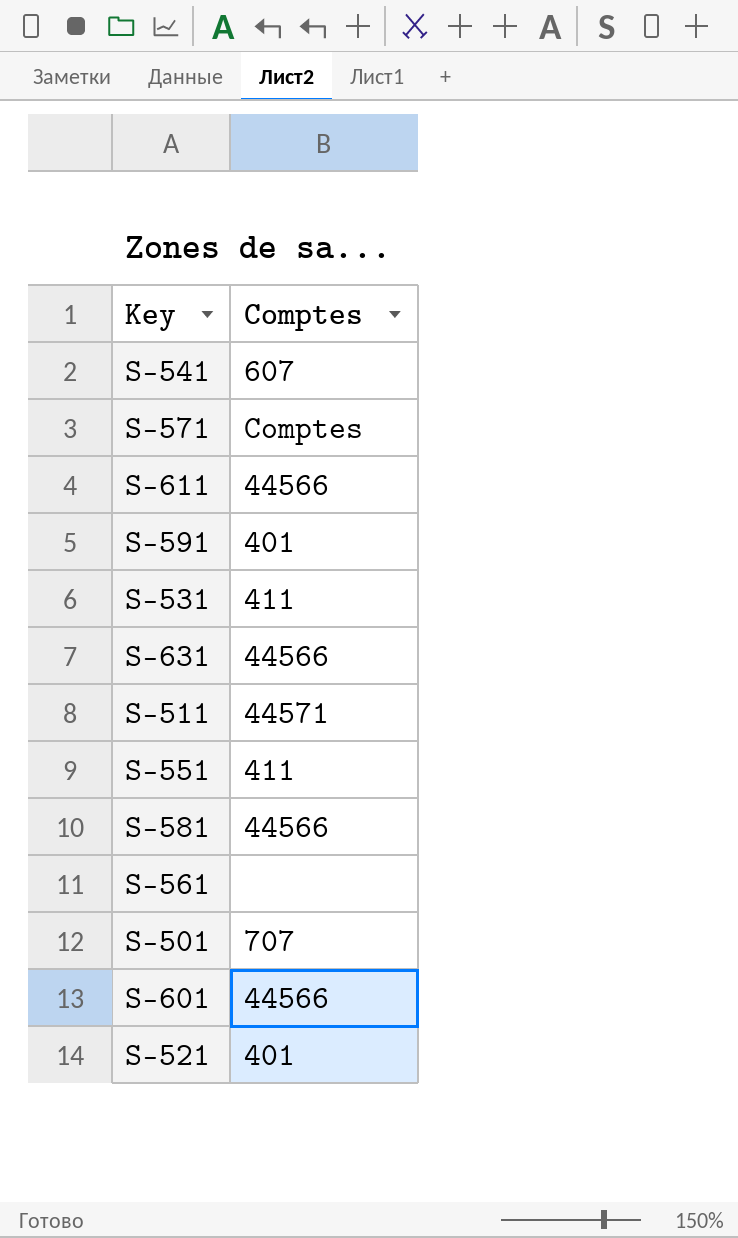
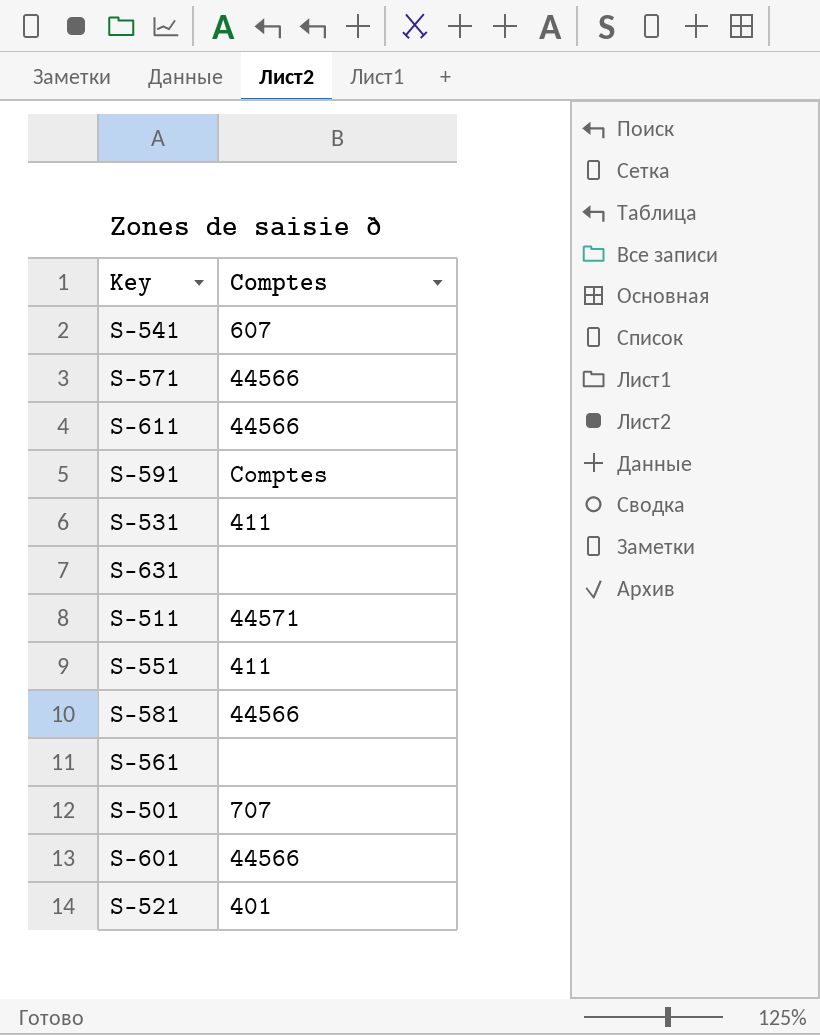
S-571 | Comptes: Comptes -> 44566
S-591 | Comptes: 401 -> Comptes
S-631 | Comptes: 44566 -> none

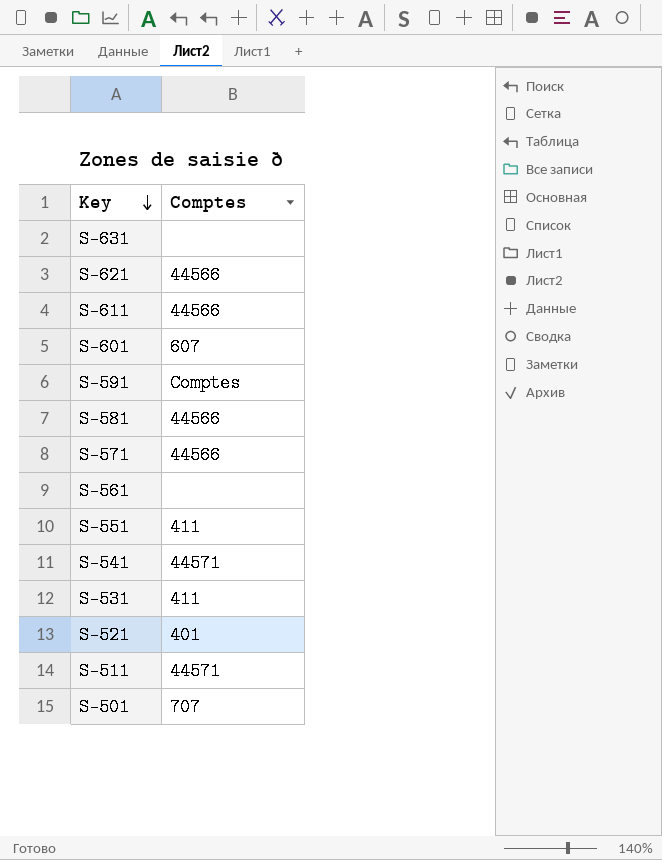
row order: none -> Key descending
row S-621: none -> 44566
S-601 | Comptes: 44566 -> 607
S-541 | Comptes: 607 -> 44571

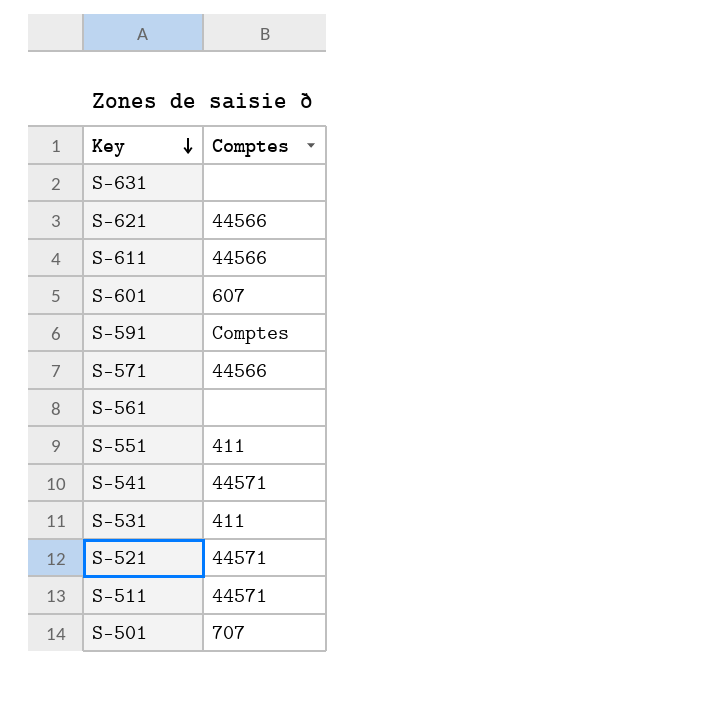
row S-581: 44566 -> none
S-521 | Comptes: 401 -> 44571

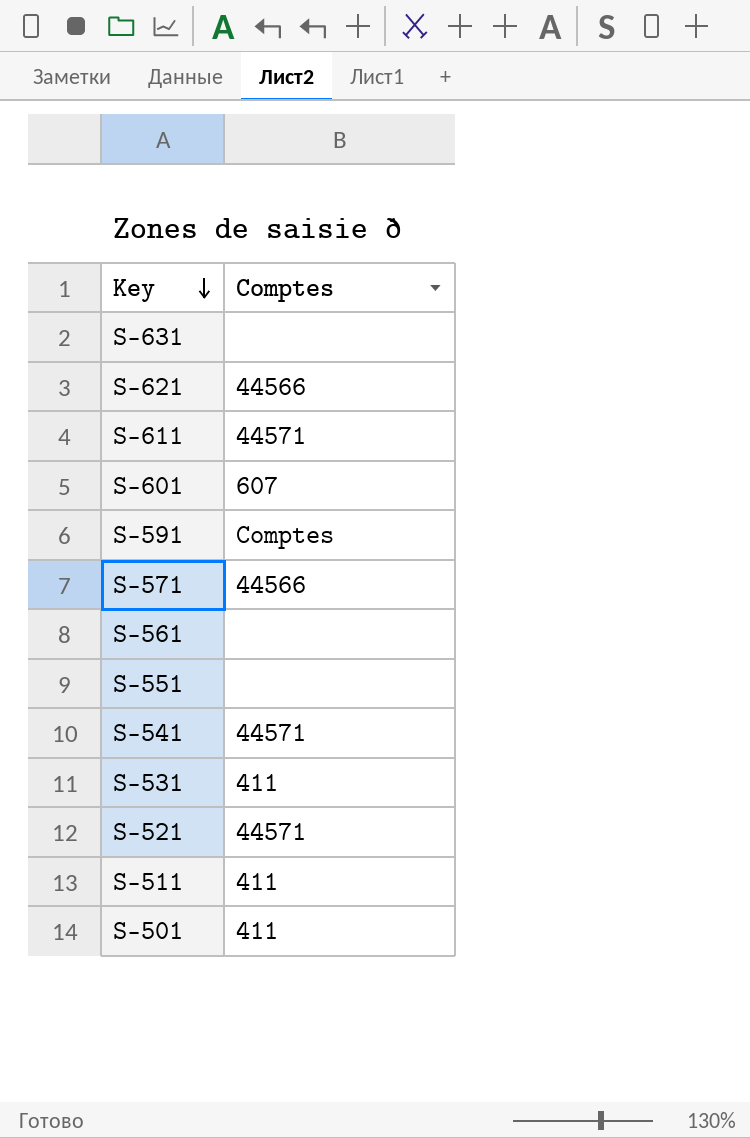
S-611 | Comptes: 44566 -> 44571
S-551 | Comptes: 411 -> none
S-511 | Comptes: 44571 -> 411
S-501 | Comptes: 707 -> 411

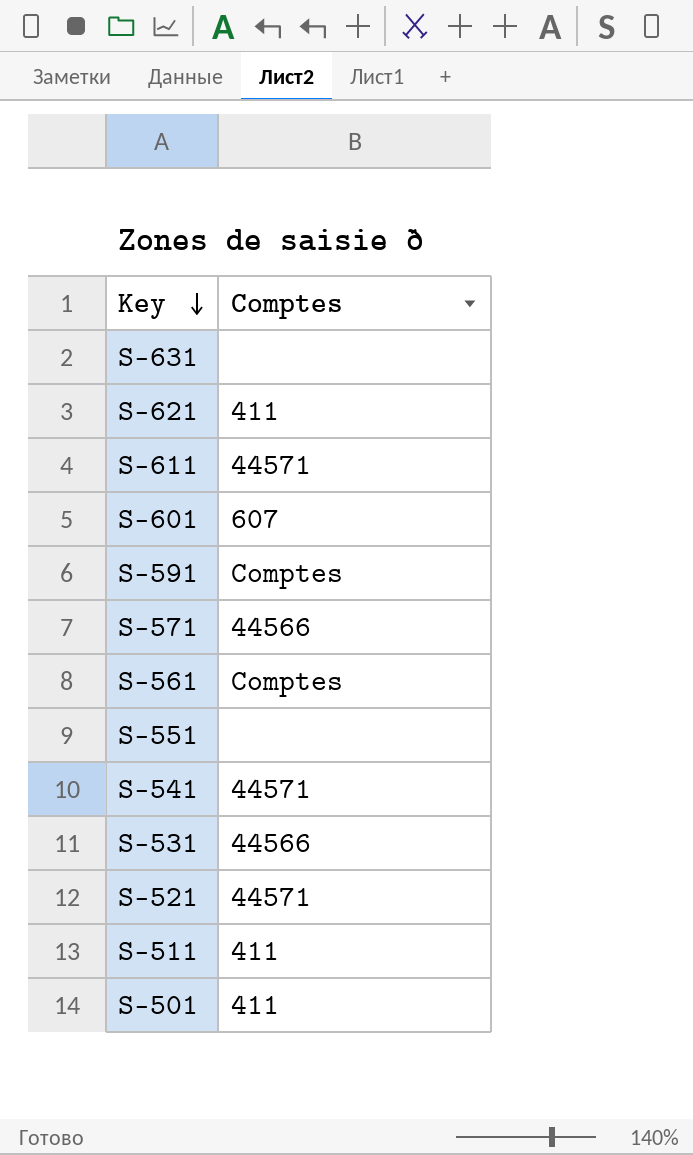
S-621 | Comptes: 44566 -> 411
S-561 | Comptes: none -> Comptes
S-531 | Comptes: 411 -> 44566

